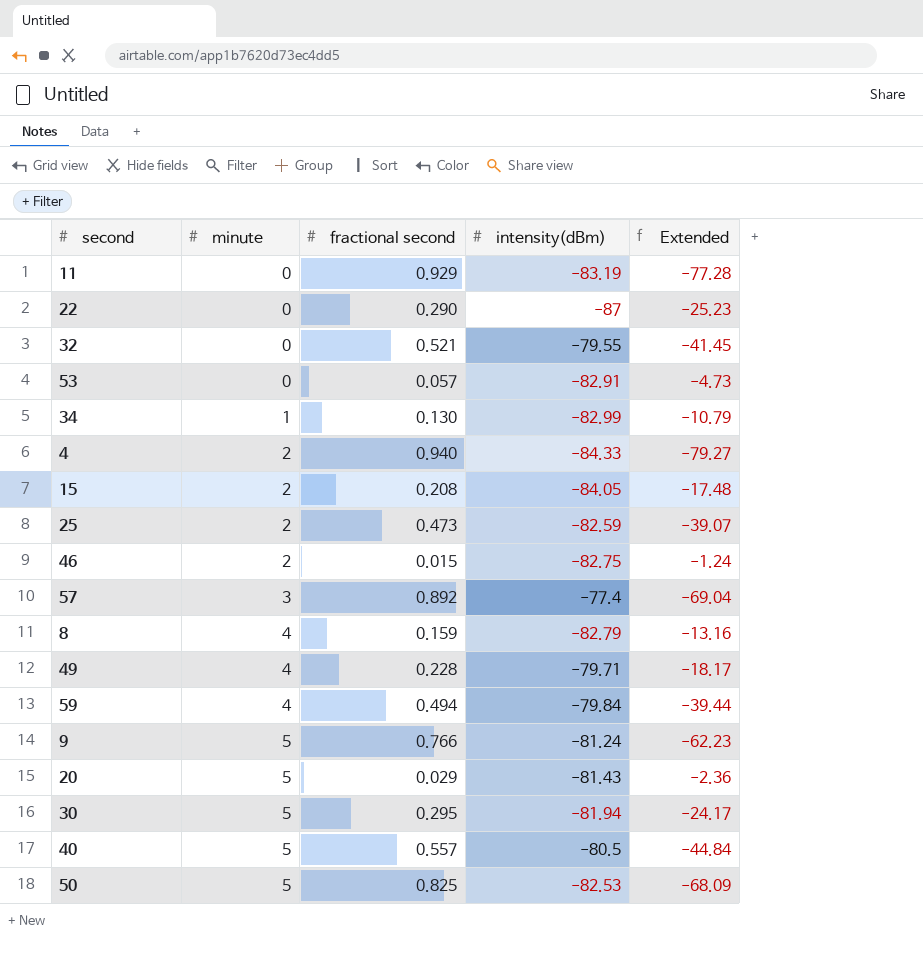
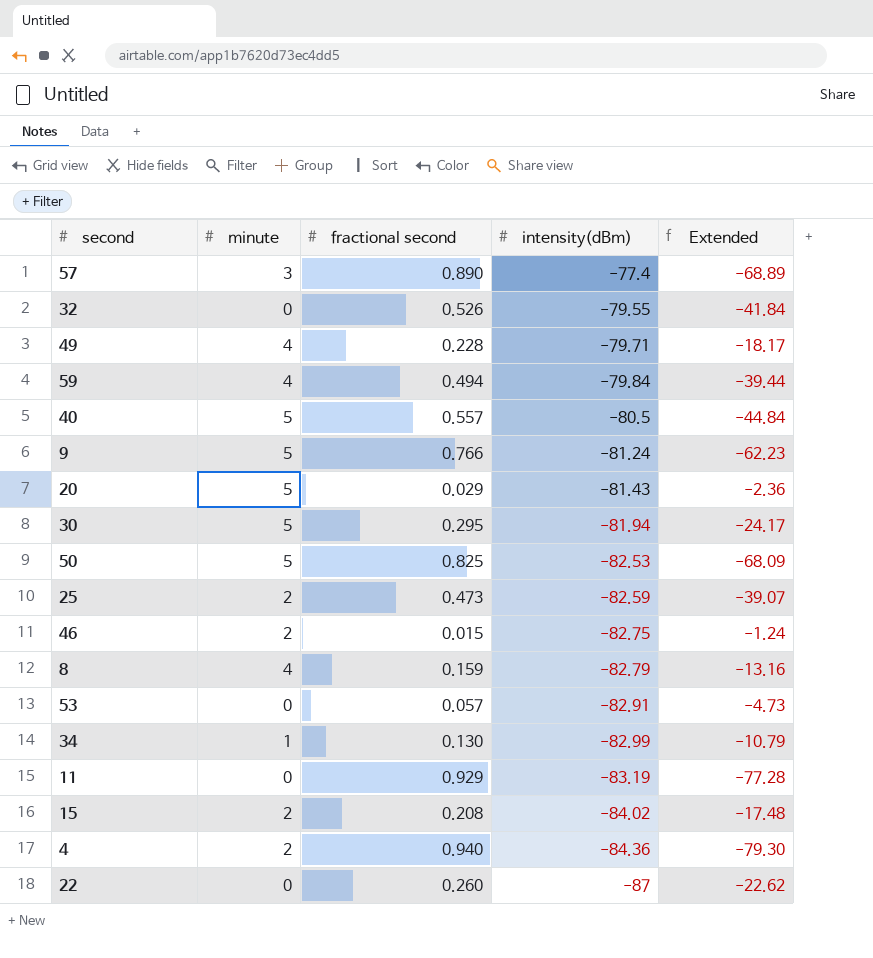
row order: minute ascending -> intensity(dBm) descending
57 | fractional second: 0.892 -> 0.890
57 | Extended: -69.04 -> -68.89
32 | fractional second: 0.521 -> 0.526
32 | Extended: -41.45 -> -41.84
15 | intensity(dBm): -84.05 -> -84.02
4 | intensity(dBm): -84.33 -> -84.36
4 | Extended: -79.27 -> -79.30
22 | fractional second: 0.290 -> 0.260
22 | Extended: -25.23 -> -22.62

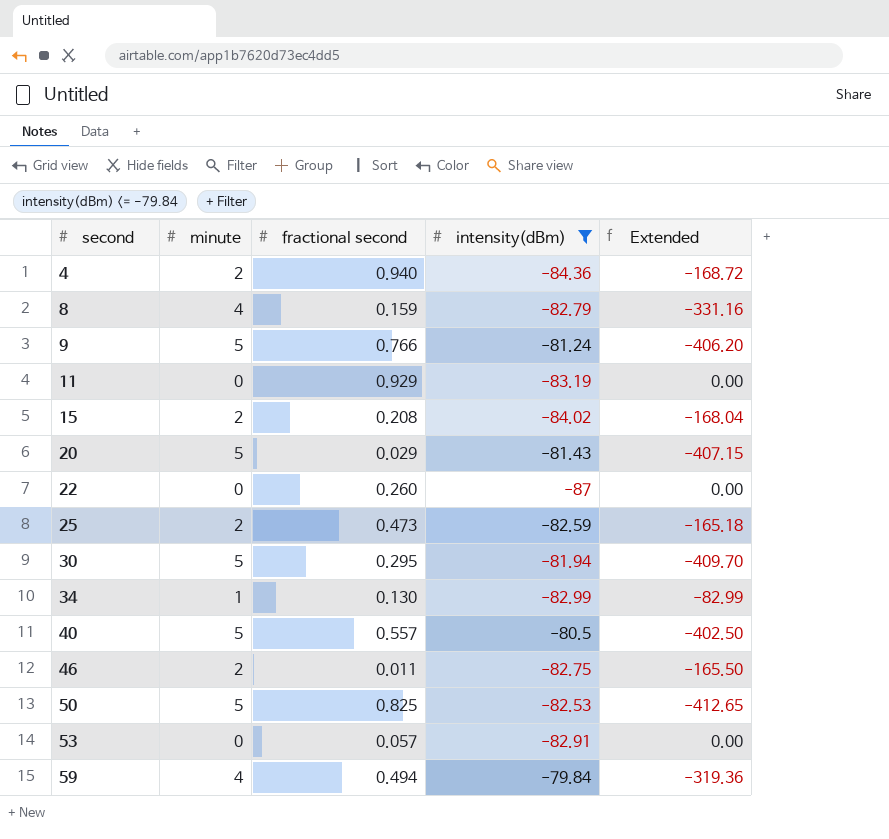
filter: none -> intensity(dBm) <= -79.84
row order: intensity(dBm) descending -> second ascending
column Extended | formula: [fractional second] * [intensity(dBm)] -> [minute] * [intensity(dBm)]
46 | fractional second: 0.015 -> 0.011

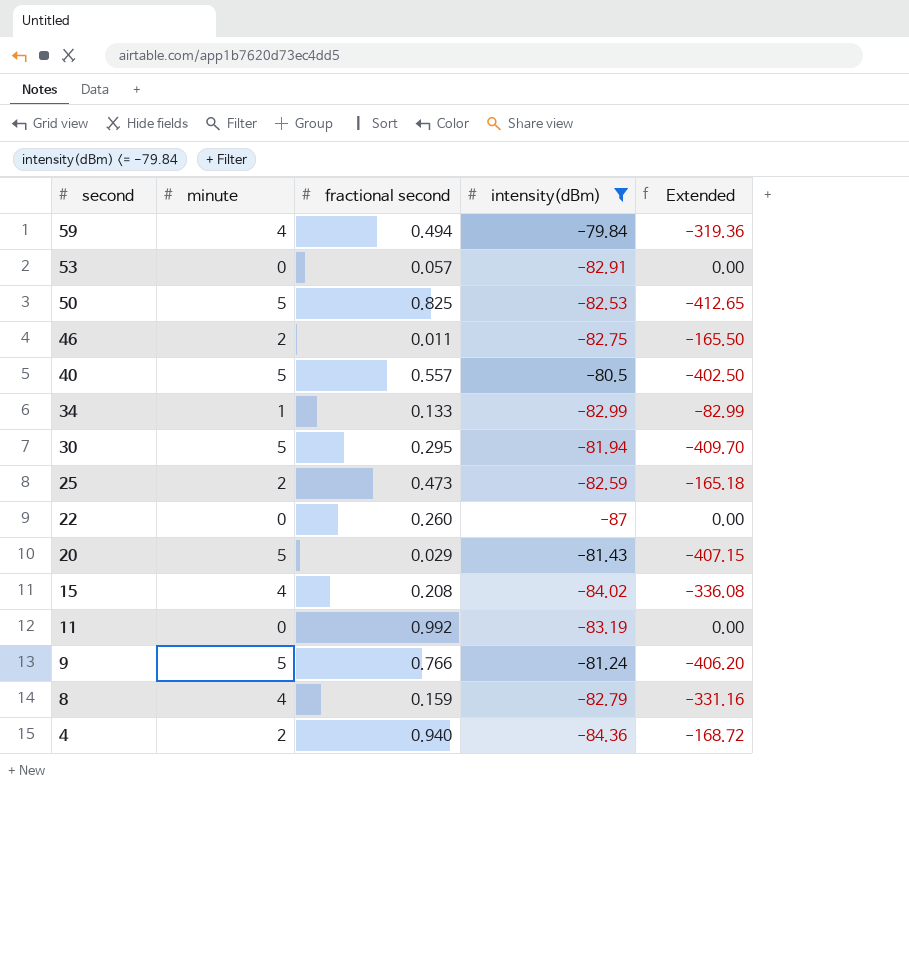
row order: second ascending -> second descending
34 | fractional second: 0.130 -> 0.133
15 | minute: 2 -> 4
15 | Extended: -168.04 -> -336.08
11 | fractional second: 0.929 -> 0.992

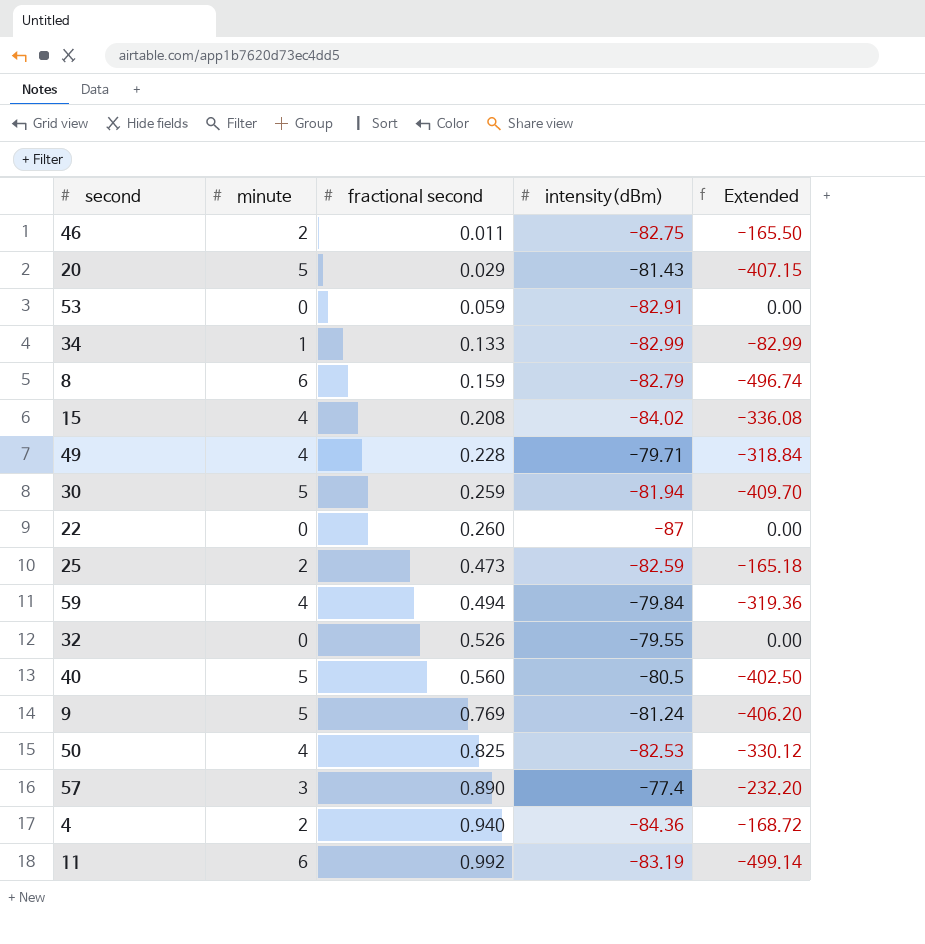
filter: intensity(dBm) <= -79.84 -> none
row order: second descending -> fractional second ascending
53 | fractional second: 0.057 -> 0.059
8 | minute: 4 -> 6
8 | Extended: -331.16 -> -496.74
30 | fractional second: 0.295 -> 0.259
40 | fractional second: 0.557 -> 0.560
9 | fractional second: 0.766 -> 0.769
50 | minute: 5 -> 4
50 | Extended: -412.65 -> -330.12
11 | minute: 0 -> 6
11 | Extended: 0.00 -> -499.14

